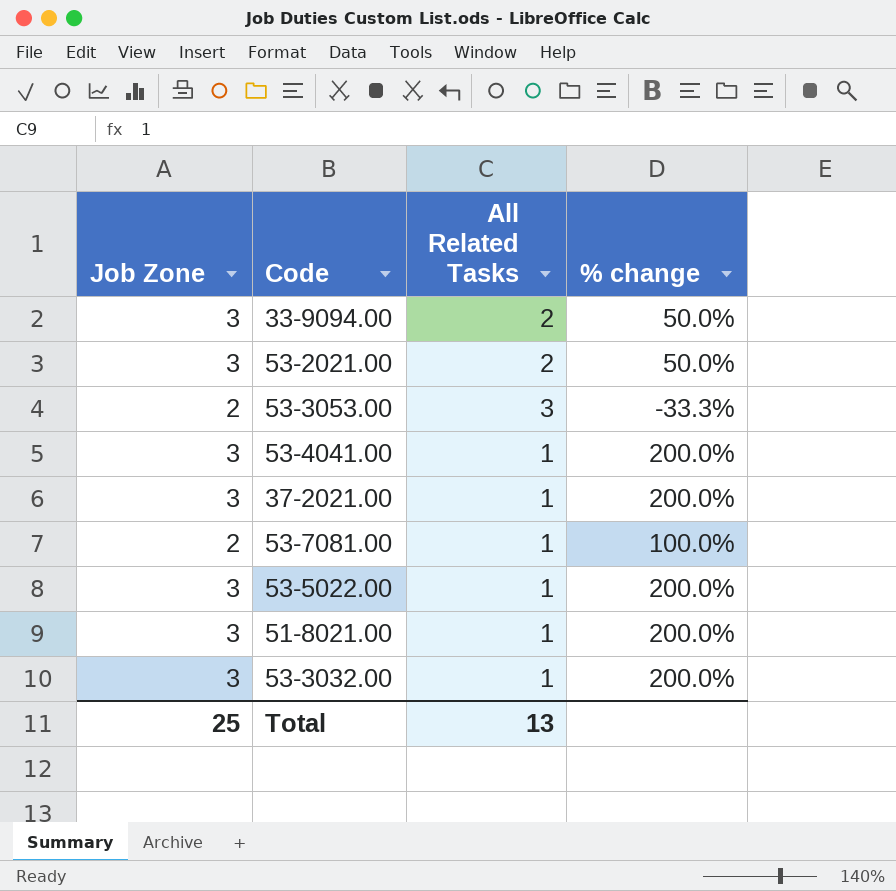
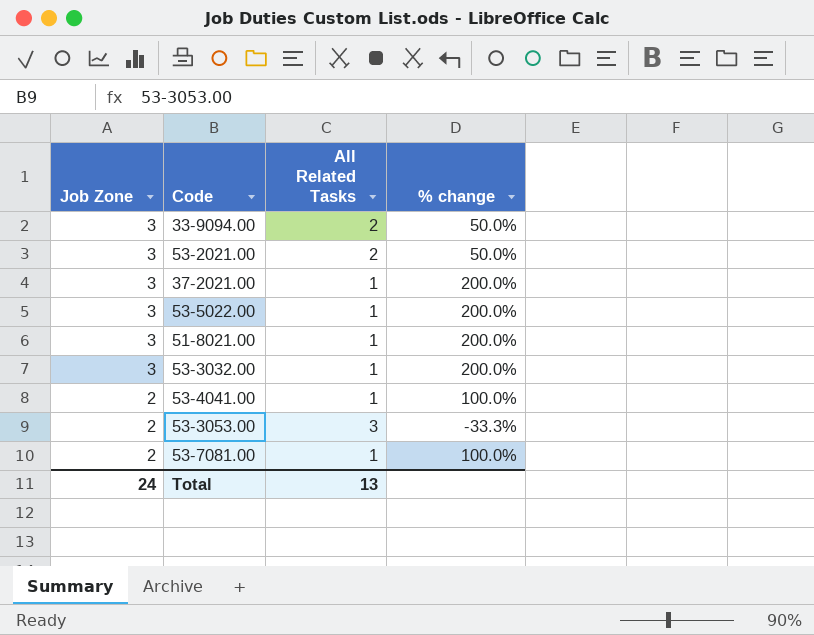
row order: none -> Job Zone descending
53-4041.00 | Job Zone: 3 -> 2
53-4041.00 | % change: 200.0% -> 100.0%
Total | Job Zone: 25 -> 24

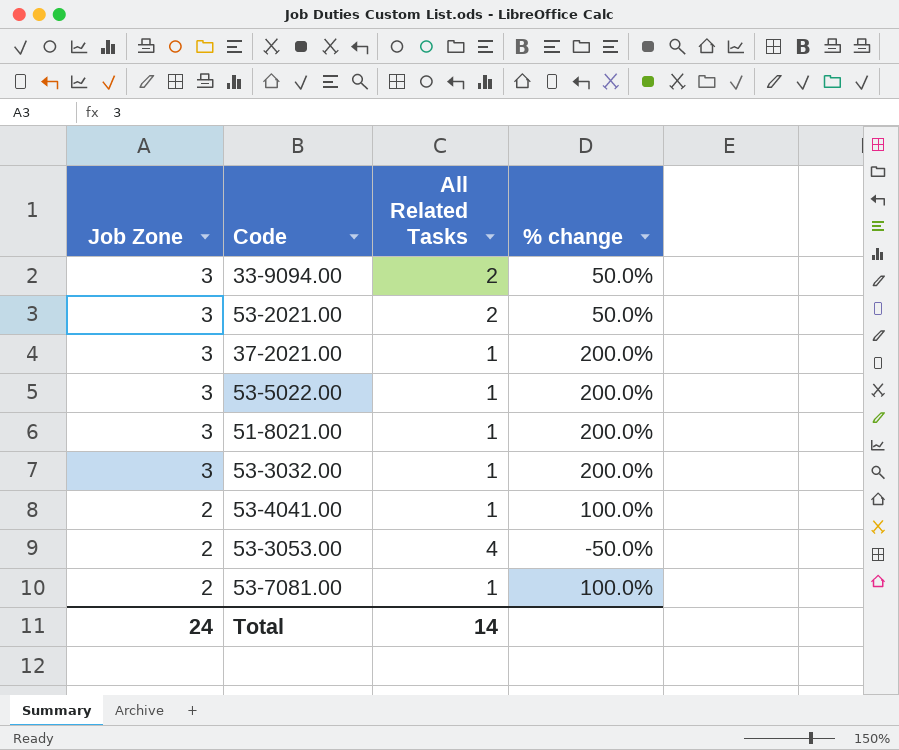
53-3053.00 | All Related Tasks: 3 -> 4
53-3053.00 | % change: -33.3% -> -50.0%
Total | All Related Tasks: 13 -> 14

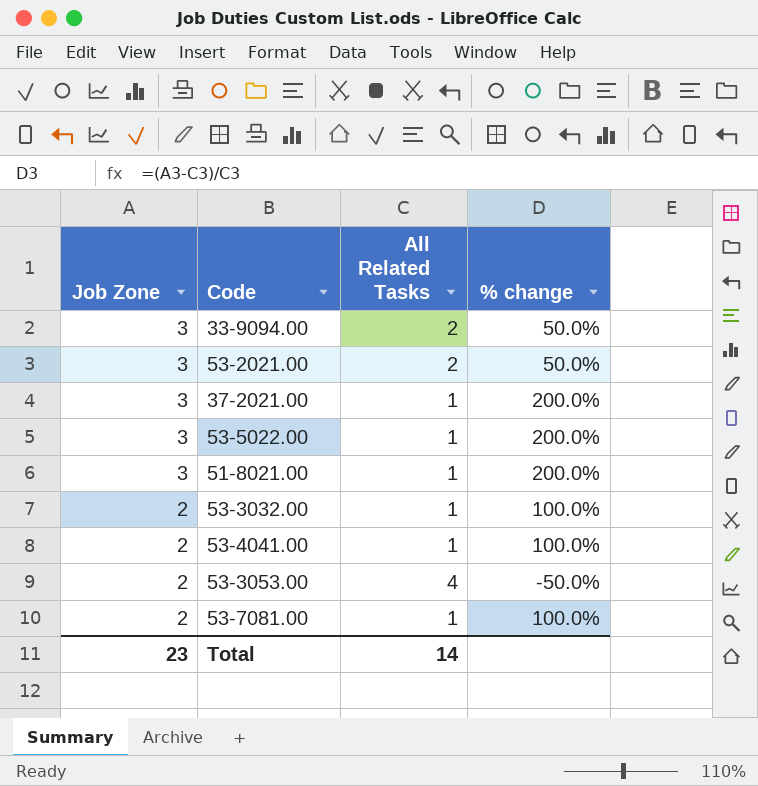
53-3032.00 | Job Zone: 3 -> 2
53-3032.00 | % change: 200.0% -> 100.0%
Total | Job Zone: 24 -> 23

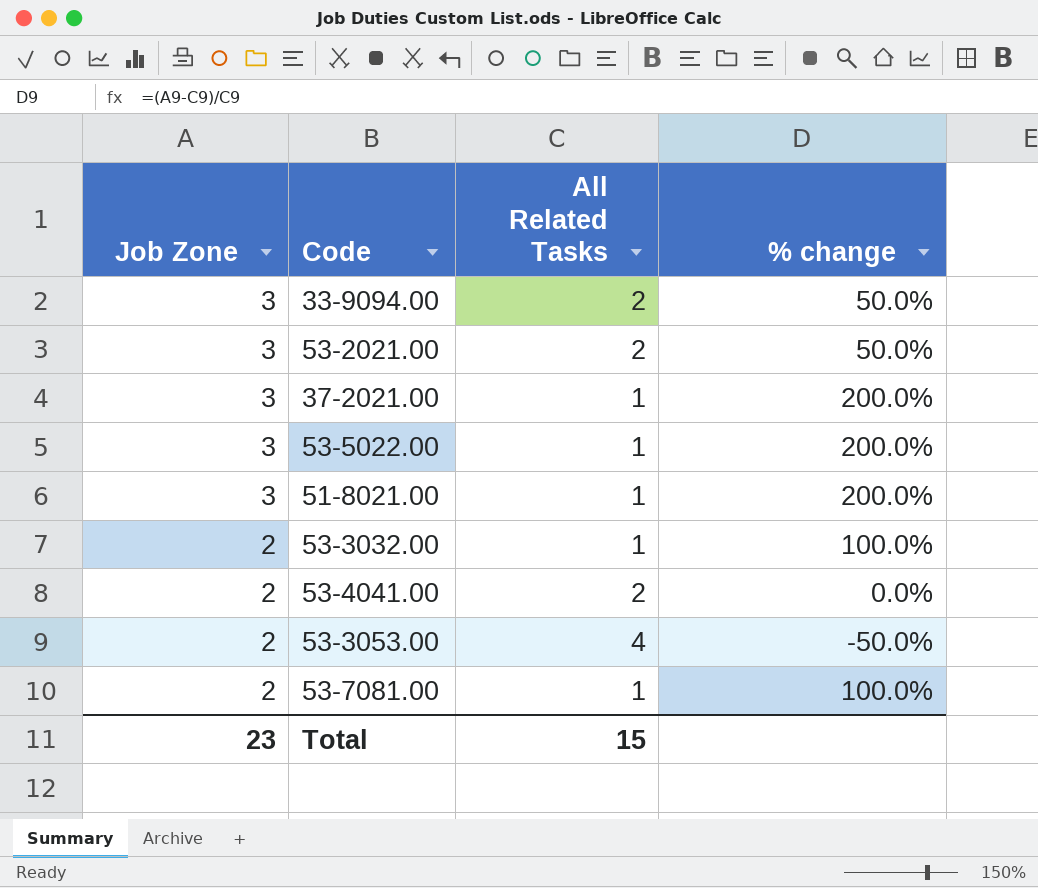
53-4041.00 | All Related Tasks: 1 -> 2
53-4041.00 | % change: 100.0% -> 0.0%
Total | All Related Tasks: 14 -> 15

